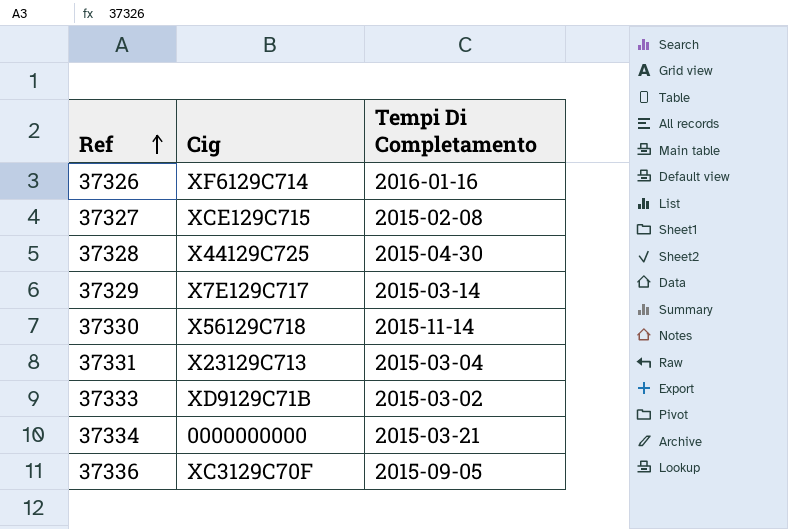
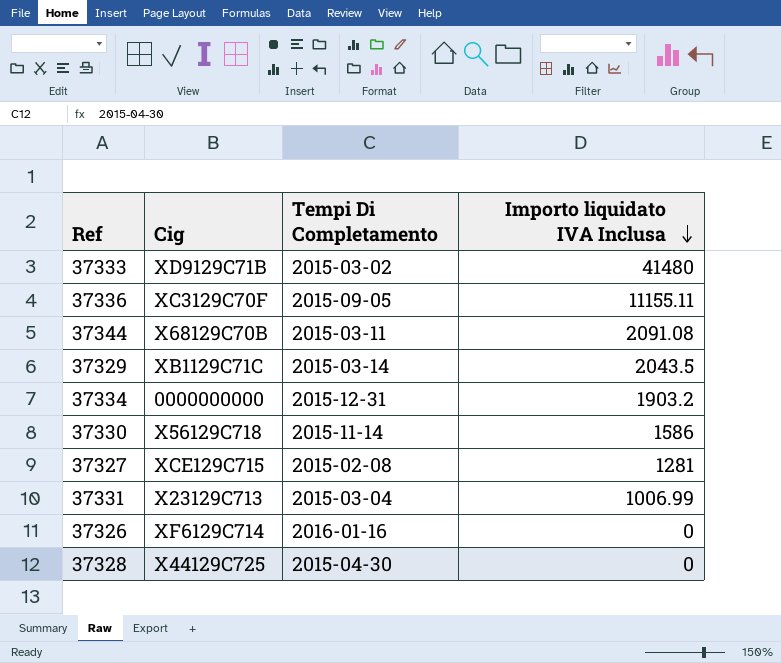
row order: Ref ascending -> Importo liquidato IVA Inclusa descending
column Importo liquidato IVA Inclusa | position: none -> 4
row 37344: none -> X68129C70B | 2015-03-11 | 2091.08
37329 | Cig: X7E129C717 -> XB1129C71C
37334 | Tempi Di Completamento: 2015-03-21 -> 2015-12-31

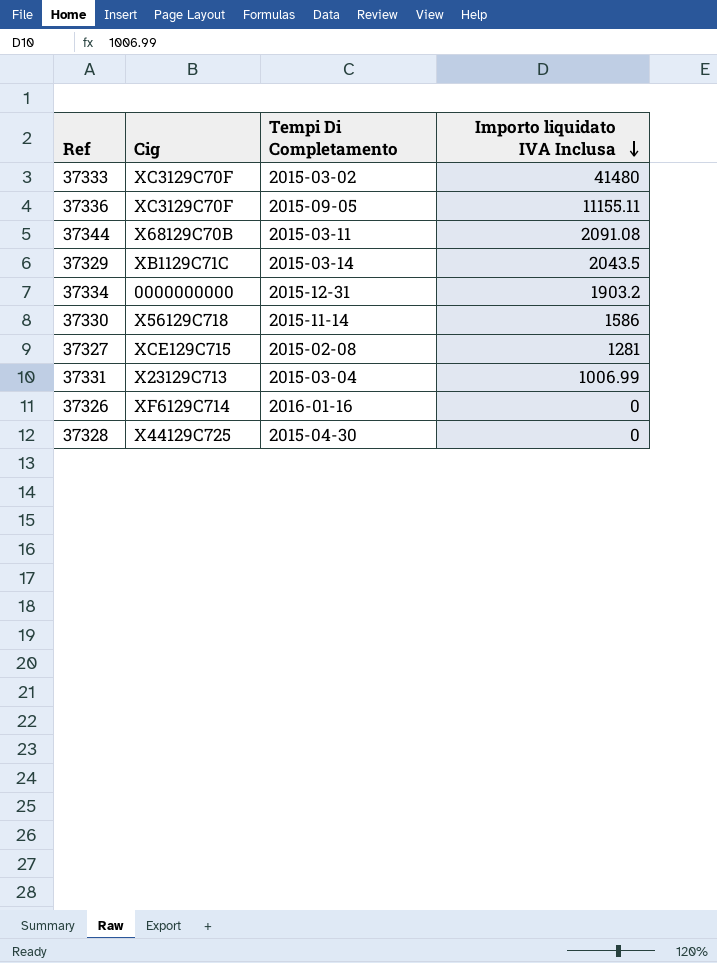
37333 | Cig: XD9129C71B -> XC3129C70F

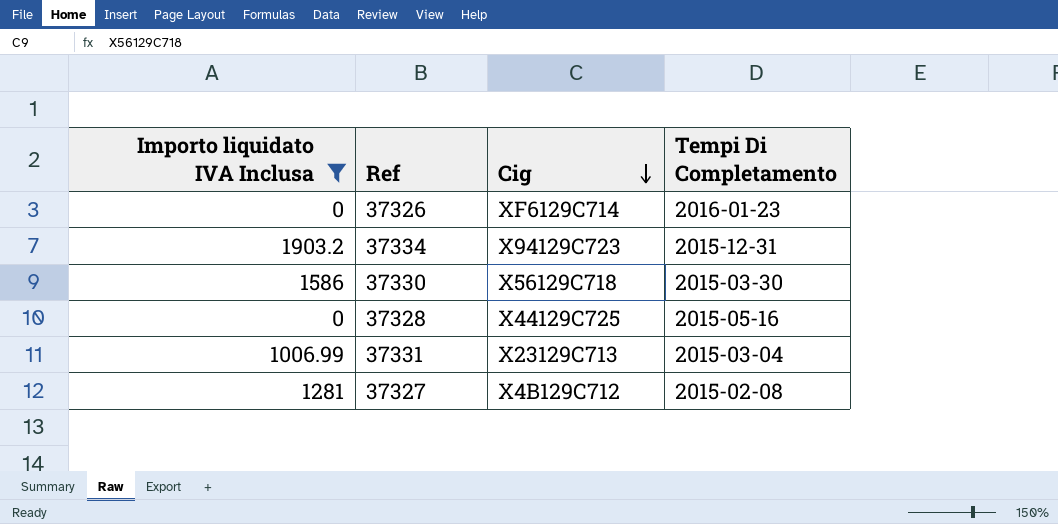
filter: none -> Importo liquidato IVA Inclusa <= 1903.2
row order: Importo liquidato IVA Inclusa descending -> Cig descending
column Importo liquidato IVA Inclusa | position: 4 -> 1
37326 | Tempi Di Completamento: 2016-01-16 -> 2016-01-23
37334 | Cig: 0000000000 -> X94129C723
37330 | Tempi Di Completamento: 2015-11-14 -> 2015-03-30
37328 | Tempi Di Completamento: 2015-04-30 -> 2015-05-16
37327 | Cig: XCE129C715 -> X4B129C712

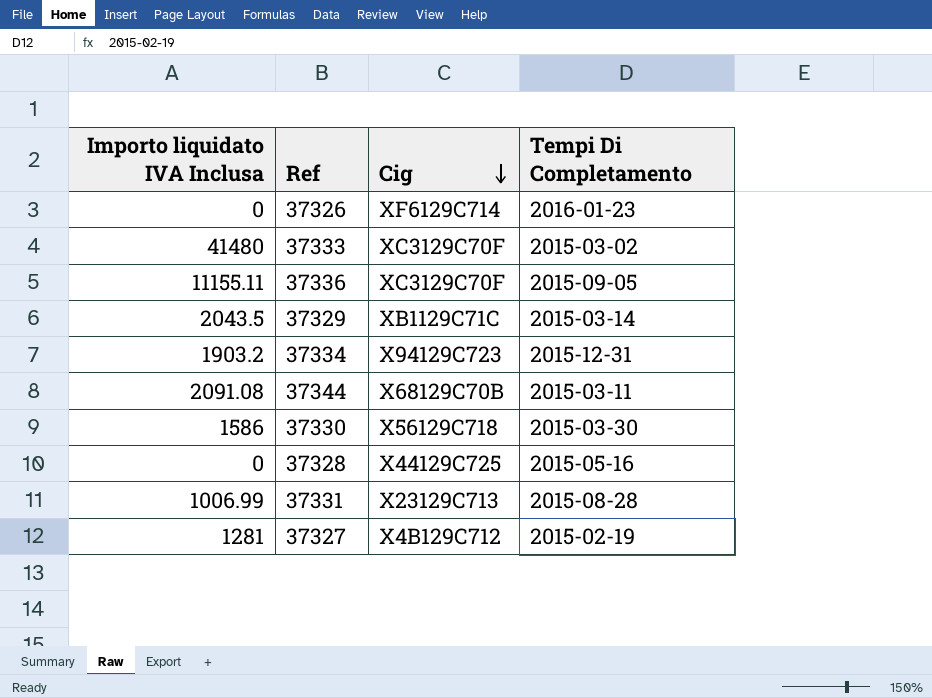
filter: Importo liquidato IVA Inclusa <= 1903.2 -> none
37331 | Tempi Di Completamento: 2015-03-04 -> 2015-08-28
37327 | Tempi Di Completamento: 2015-02-08 -> 2015-02-19

